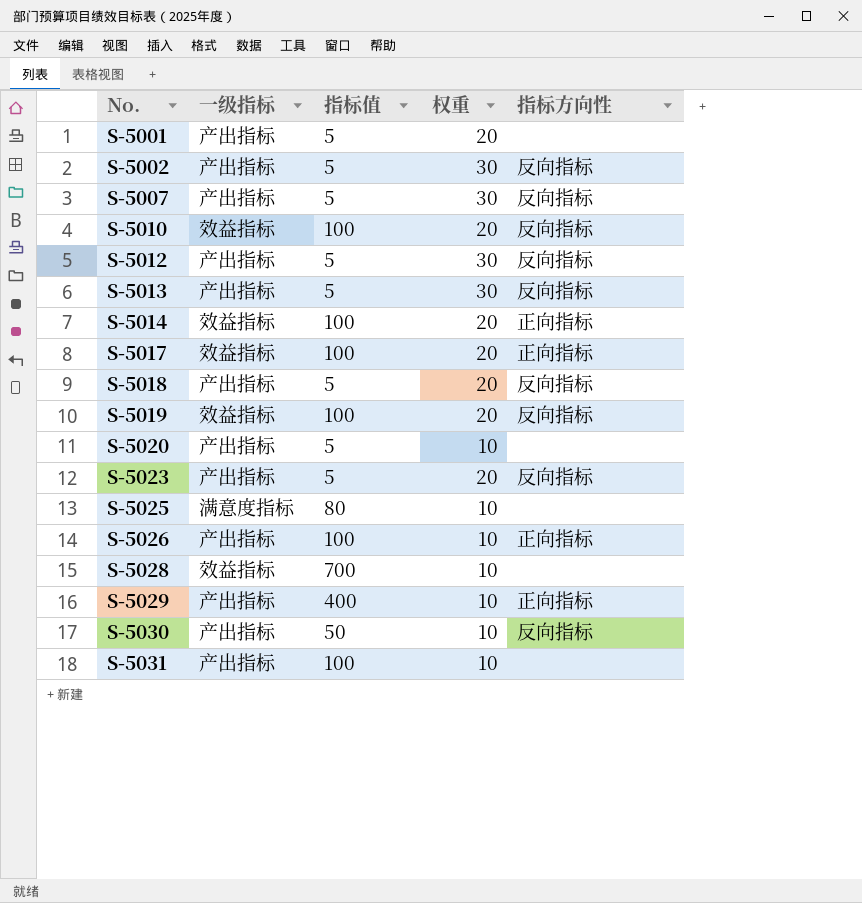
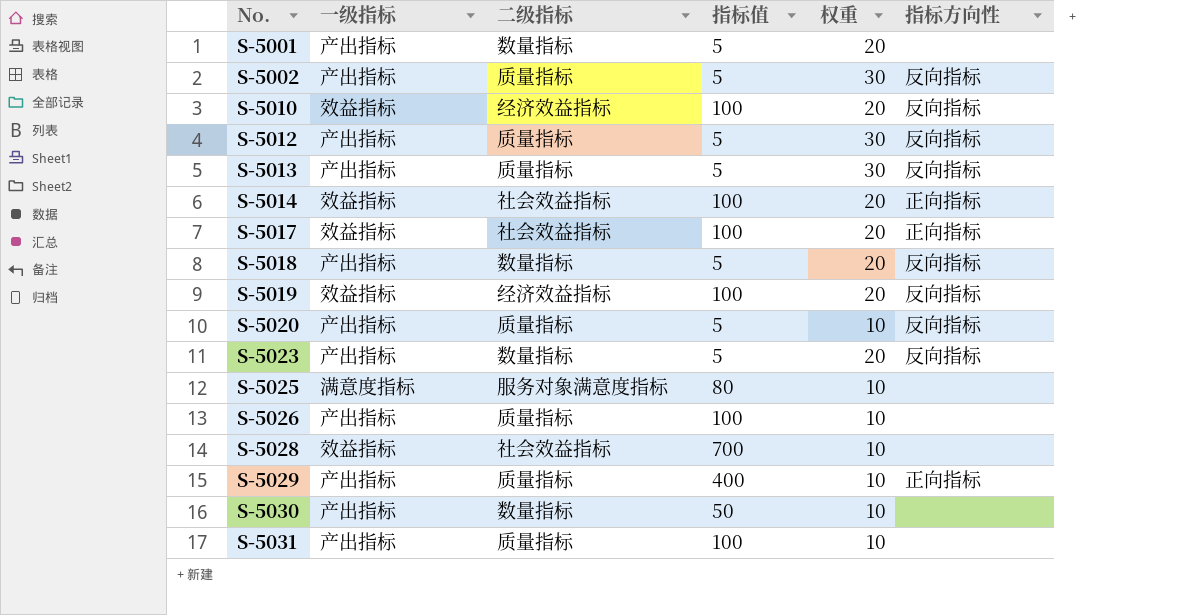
column 二级指标 | position: none -> 3
row S-5007: 产出指标 | 5 | 30 | 反向指标 -> none
S-5020 | 指标方向性: none -> 反向指标
S-5026 | 指标方向性: 正向指标 -> none
S-5030 | 指标方向性: 反向指标 -> none

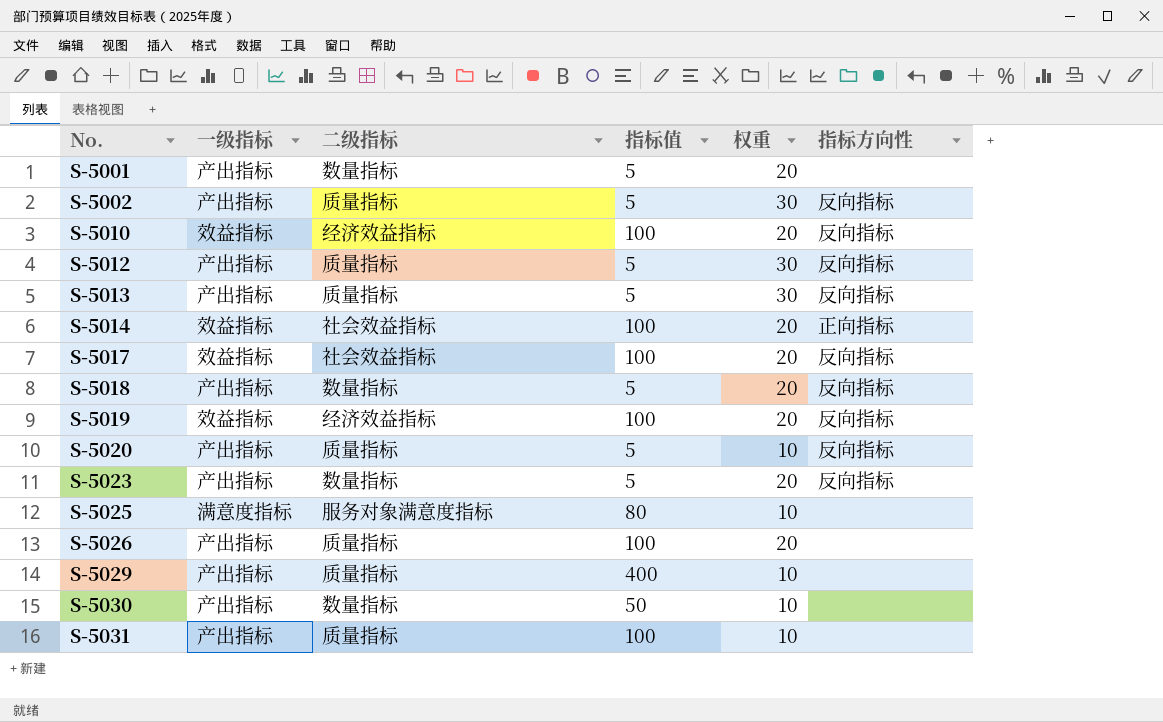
row S-5028: 效益指标 | 社会效益指标 | 700 | 10 | none -> none
S-5017 | 指标方向性: 正向指标 -> 反向指标
S-5026 | 权重: 10 -> 20
S-5029 | 指标方向性: 正向指标 -> none

